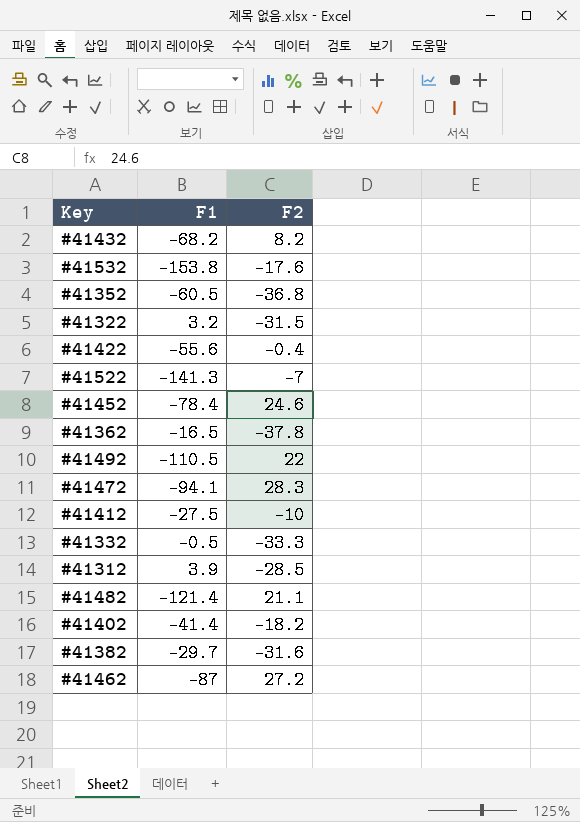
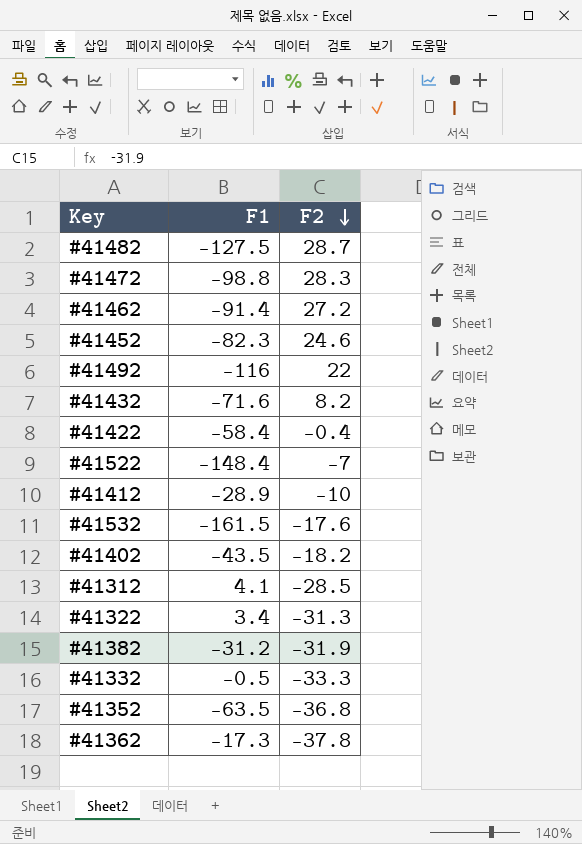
row order: none -> F2 descending
#41482 | F1: -121.4 -> -127.5
#41482 | F2: 21.1 -> 28.7
#41472 | F1: -94.1 -> -98.8
#41462 | F1: -87 -> -91.4
#41452 | F1: -78.4 -> -82.3
#41492 | F1: -110.5 -> -116
#41432 | F1: -68.2 -> -71.6
#41422 | F1: -55.6 -> -58.4
#41522 | F1: -141.3 -> -148.4
#41412 | F1: -27.5 -> -28.9
#41532 | F1: -153.8 -> -161.5
#41402 | F1: -41.4 -> -43.5
#41312 | F1: 3.9 -> 4.1
#41322 | F1: 3.2 -> 3.4
#41322 | F2: -31.5 -> -31.3
#41382 | F1: -29.7 -> -31.2
#41382 | F2: -31.6 -> -31.9
#41352 | F1: -60.5 -> -63.5
#41362 | F1: -16.5 -> -17.3

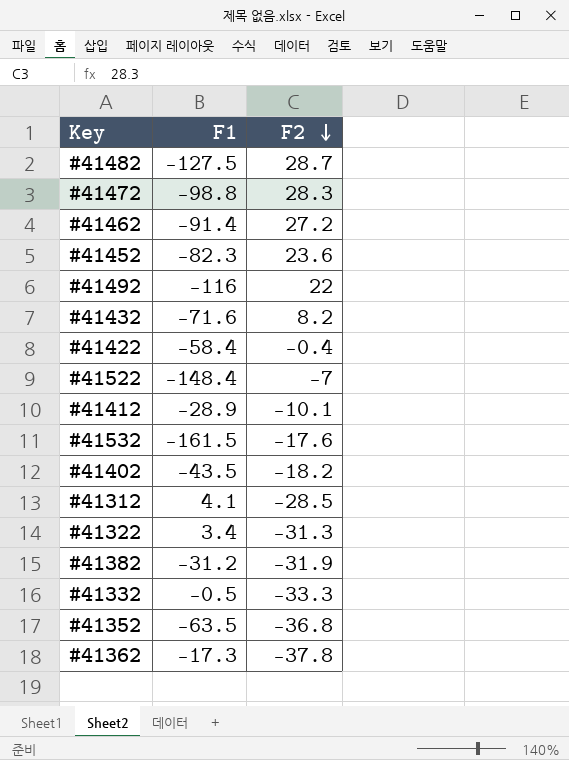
#41452 | F2: 24.6 -> 23.6
#41412 | F2: -10 -> -10.1

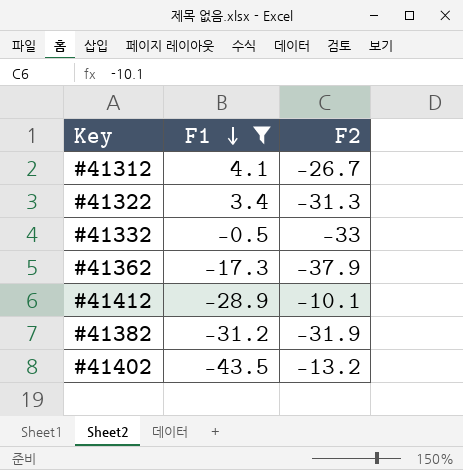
filter: none -> F1 >= -43.5
row order: F2 descending -> F1 descending
#41312 | F2: -28.5 -> -26.7
#41332 | F2: -33.3 -> -33
#41362 | F2: -37.8 -> -37.9
#41402 | F2: -18.2 -> -13.2

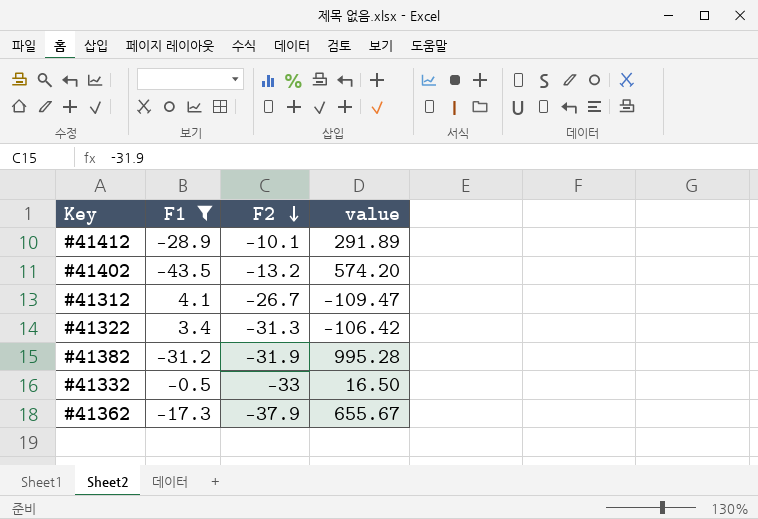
row order: F1 descending -> F2 descending
column value | formula: none -> [F1] * [F2]

